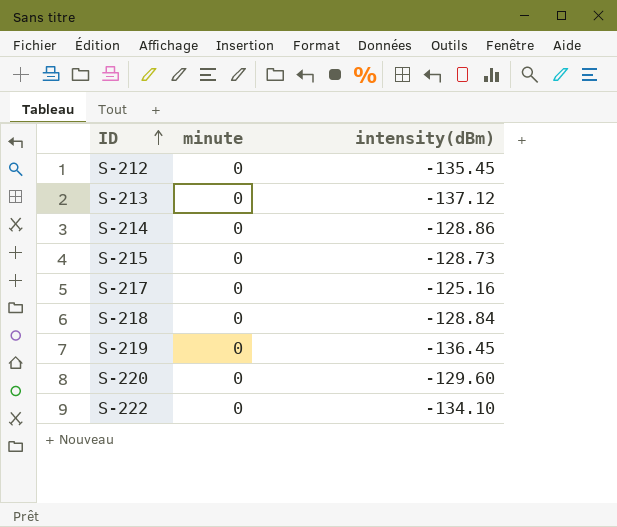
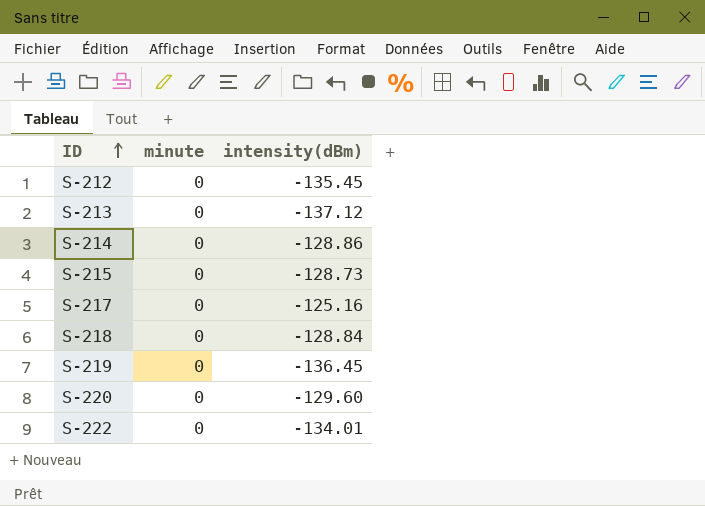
S-222 | intensity(dBm): -134.10 -> -134.01

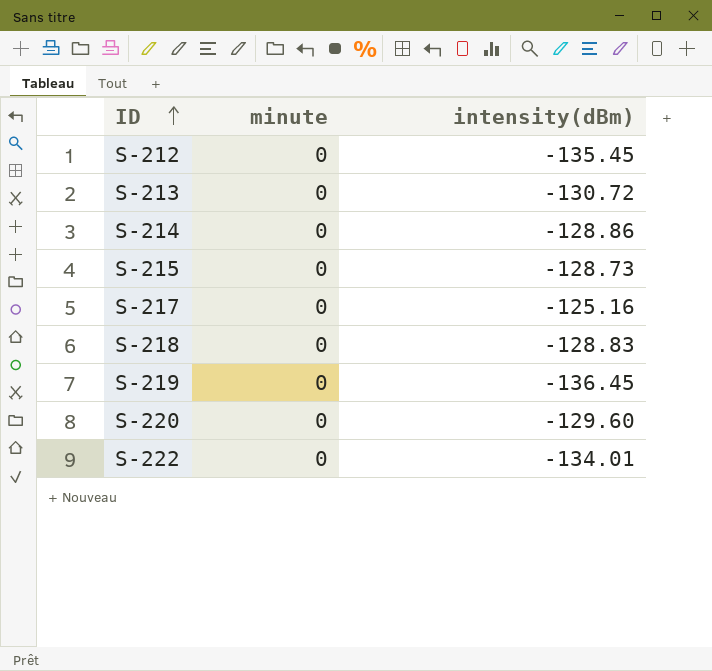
S-213 | intensity(dBm): -137.12 -> -130.72
S-218 | intensity(dBm): -128.84 -> -128.83

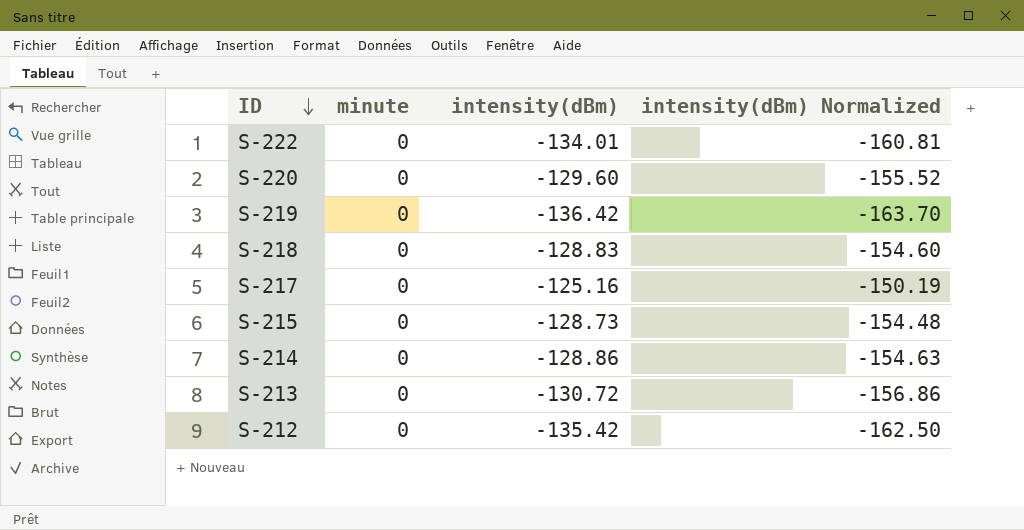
row order: ID ascending -> ID descending
column intensity(dBm) Normalized | formula: none -> [intensity(dBm)] * 1.2
S-219 | intensity(dBm): -136.45 -> -136.42
S-212 | intensity(dBm): -135.45 -> -135.42

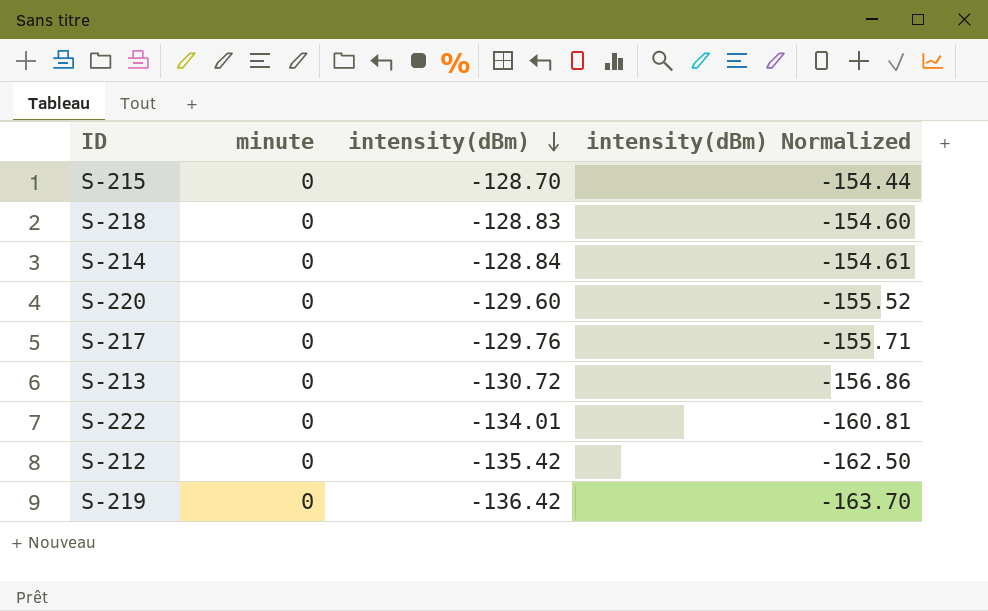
row order: ID descending -> intensity(dBm) descending
S-215 | intensity(dBm): -128.73 -> -128.70
S-215 | intensity(dBm) Normalized: -154.48 -> -154.44
S-214 | intensity(dBm): -128.86 -> -128.84
S-214 | intensity(dBm) Normalized: -154.63 -> -154.61
S-217 | intensity(dBm): -125.16 -> -129.76
S-217 | intensity(dBm) Normalized: -150.19 -> -155.71

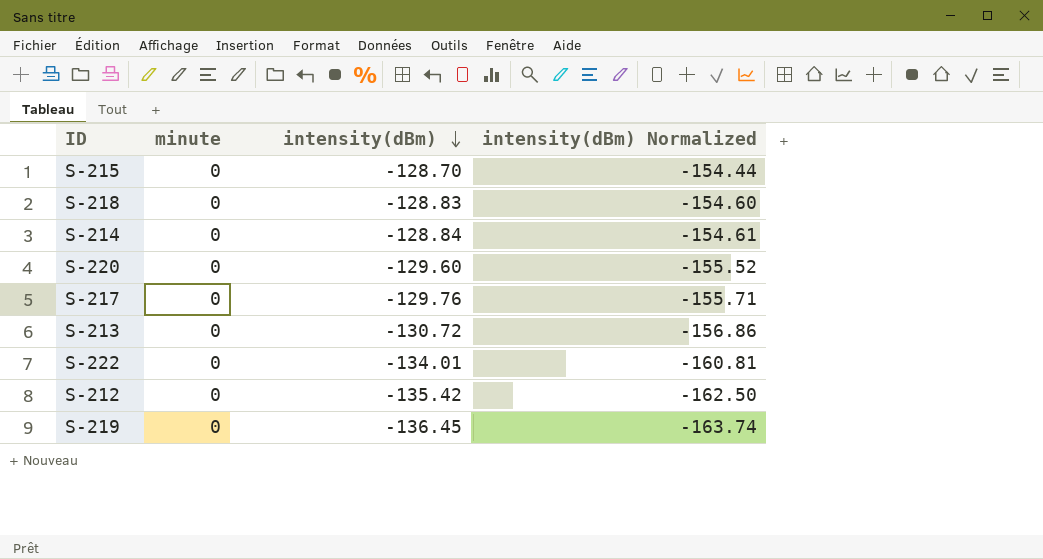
S-219 | intensity(dBm): -136.42 -> -136.45
S-219 | intensity(dBm) Normalized: -163.70 -> -163.74

